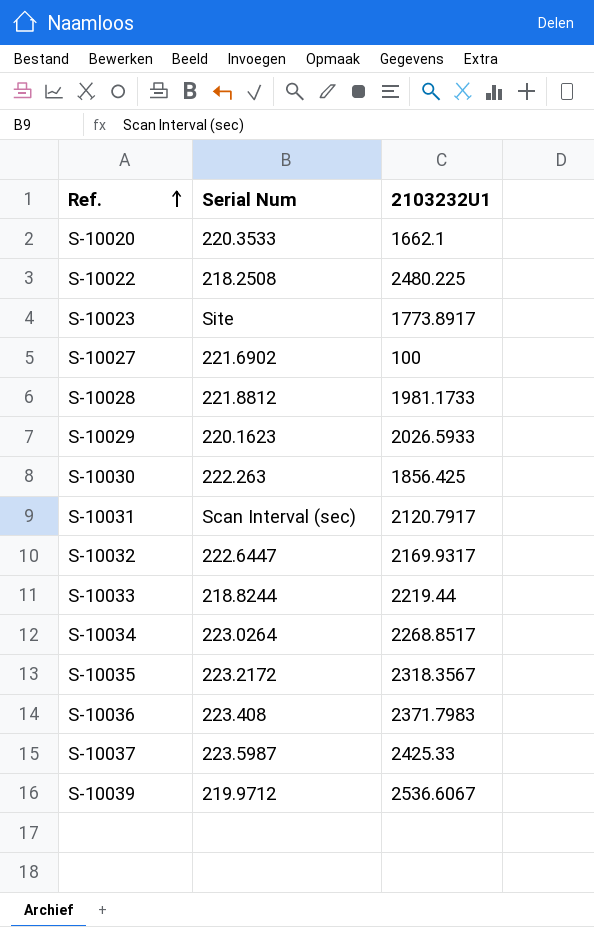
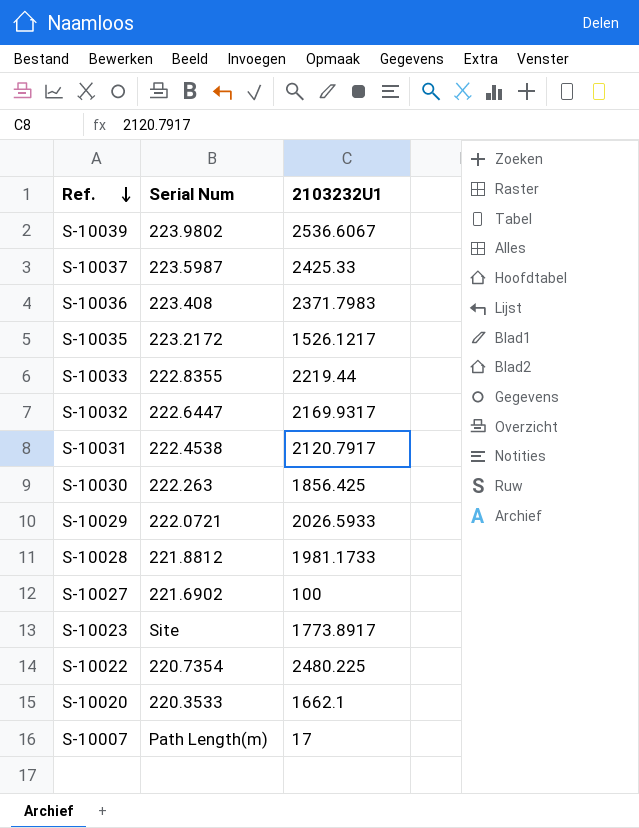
row order: Ref. ascending -> Ref. descending
row S-10034: 223.0264 | 2268.8517 -> none
S-10039 | Serial Num: 219.9712 -> 223.9802
S-10035 | 2103232U1: 2318.3567 -> 1526.1217
S-10033 | Serial Num: 218.8244 -> 222.8355
S-10031 | Serial Num: Scan Interval (sec) -> 222.4538
S-10029 | Serial Num: 220.1623 -> 222.0721
S-10022 | Serial Num: 218.2508 -> 220.7354
row S-10007: none -> Path Length(m) | 17

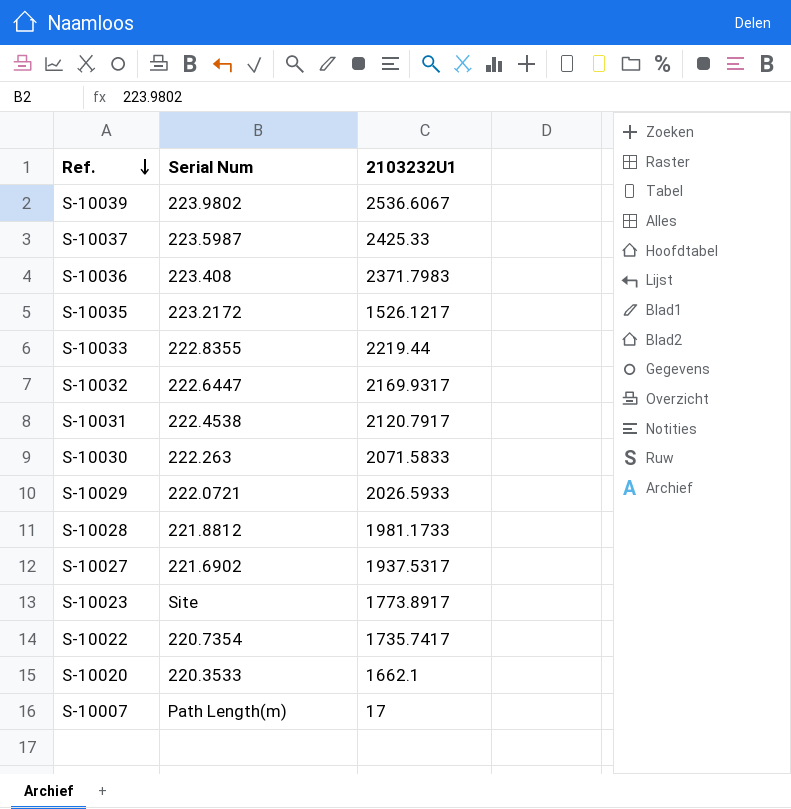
S-10030 | 2103232U1: 1856.425 -> 2071.5833
S-10027 | 2103232U1: 100 -> 1937.5317
S-10022 | 2103232U1: 2480.225 -> 1735.7417

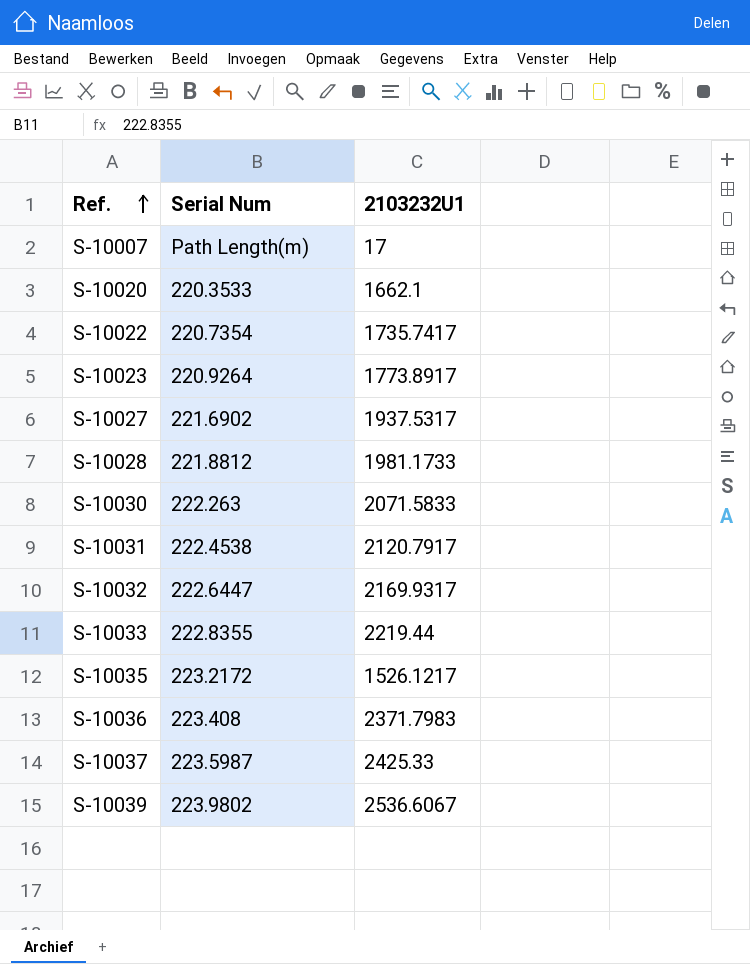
row order: Ref. descending -> Ref. ascending
row S-10029: 222.0721 | 2026.5933 -> none
S-10023 | Serial Num: Site -> 220.9264

